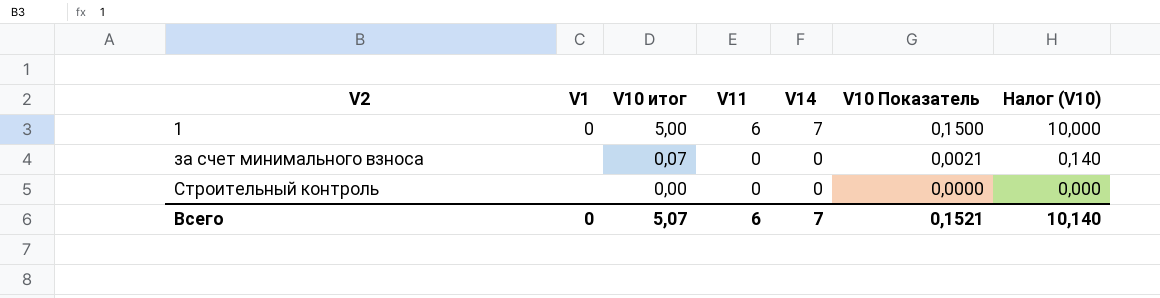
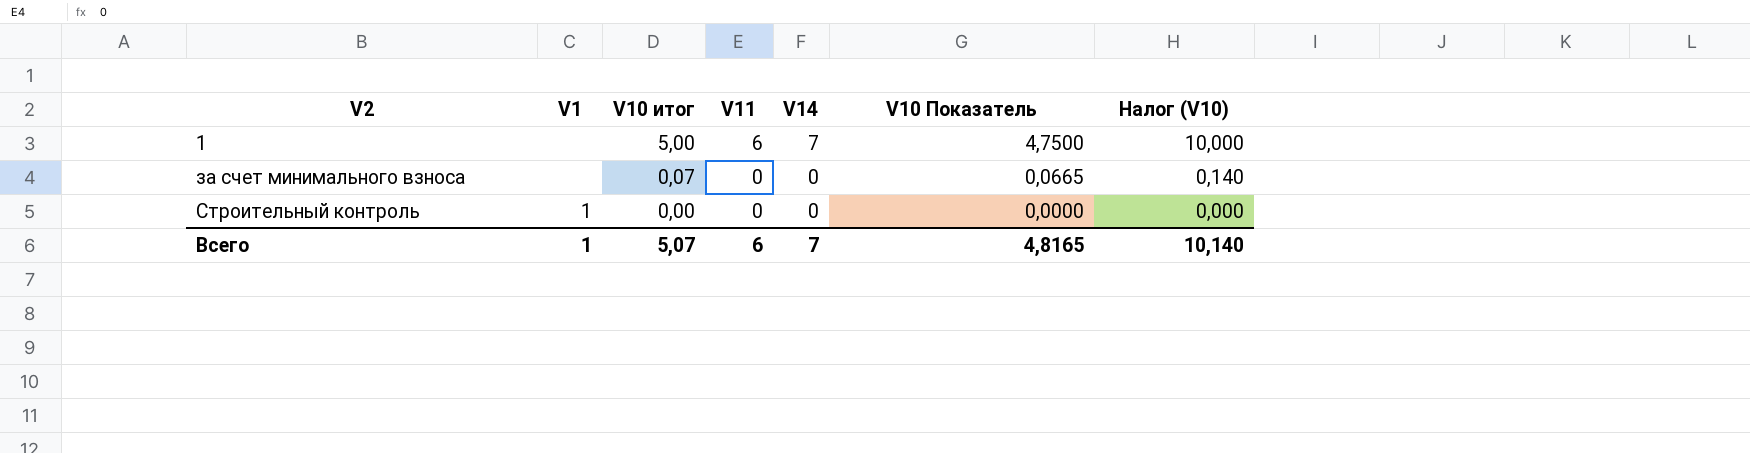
column V10 Показатель | formula: [V10 итог] * 0,03 -> [V10 итог] * 0,95
1 | V1: 0 -> none
Строительный контроль | V1: none -> 1
Всего | V1: 0 -> 1
Всего | V10 Показатель: 0,1521 -> 4,8165

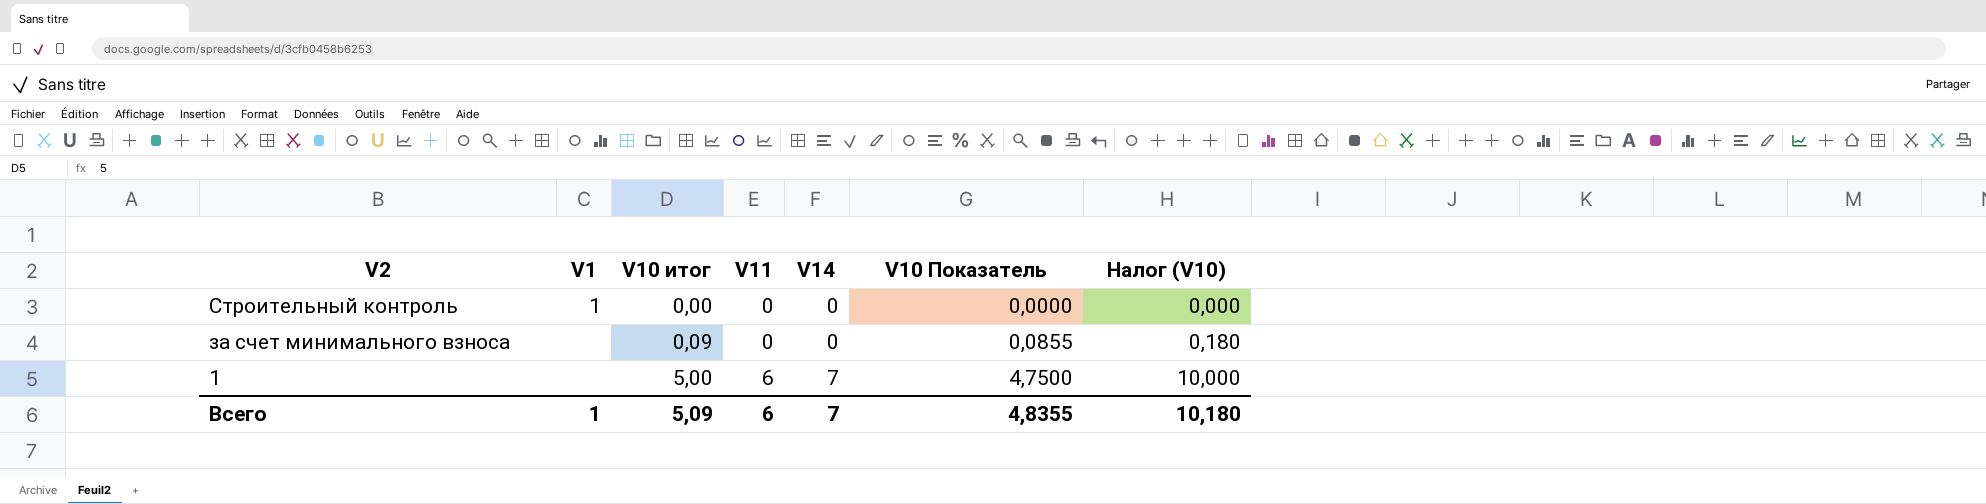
row order: V2 ascending -> V2 descending
за счет минимального взноса | V10 итог: 0,07 -> 0,09
за счет минимального взноса | V10 Показатель: 0,0665 -> 0,0855
за счет минимального взноса | Налог (V10): 0,140 -> 0,180
Всего | V10 итог: 5,07 -> 5,09
Всего | V10 Показатель: 4,8165 -> 4,8355
Всего | Налог (V10): 10,140 -> 10,180

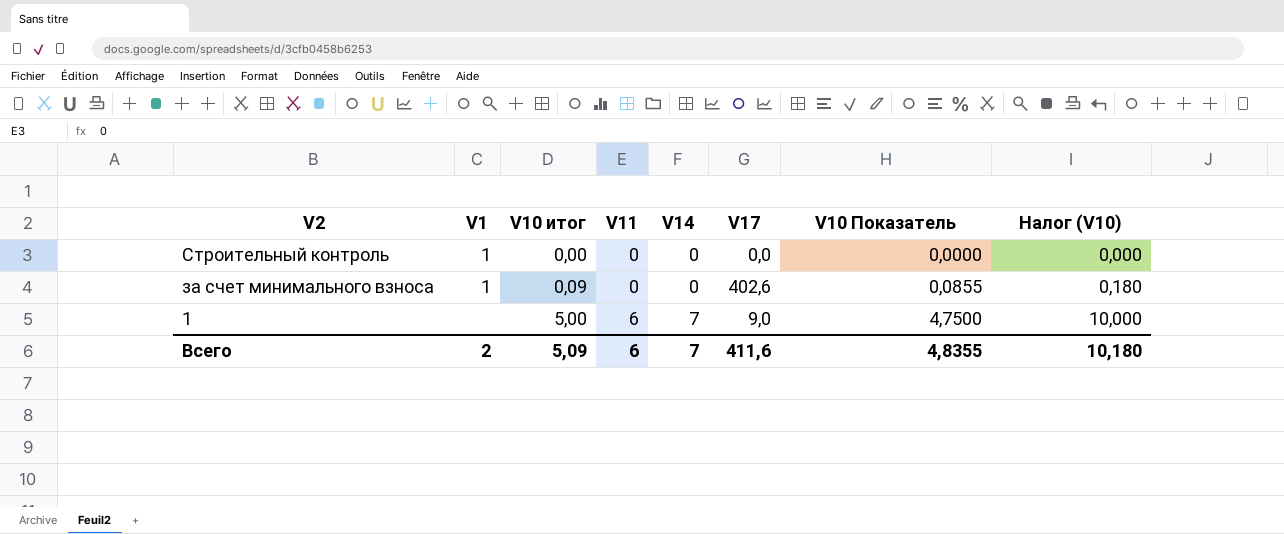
column V17 | position: none -> 6
за счет минимального взноса | V1: none -> 1
Всего | V1: 1 -> 2

